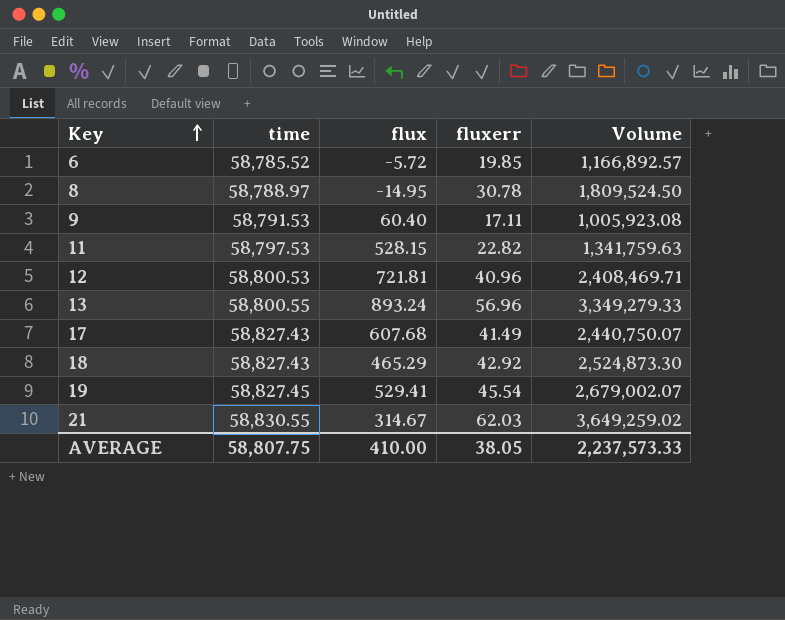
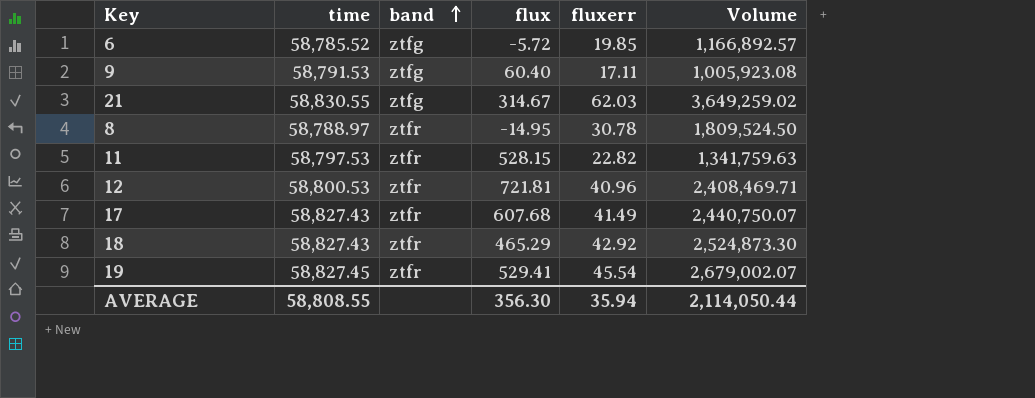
row order: Key ascending -> band ascending
column band | position: none -> 3
row 13: 58,800.55 | 893.24 | 56.96 | 3,349,279.33 -> none
AVERAGE | time: 58,807.75 -> 58,808.55
AVERAGE | flux: 410.00 -> 356.30
AVERAGE | fluxerr: 38.05 -> 35.94
AVERAGE | Volume: 2,237,573.33 -> 2,114,050.44

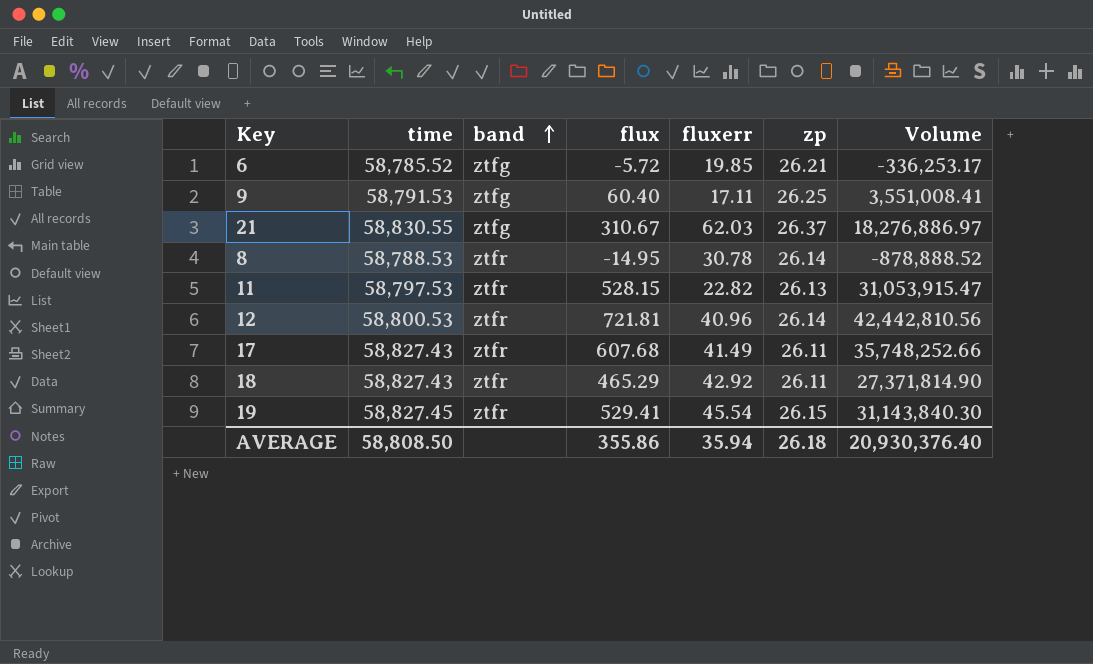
column zp | position: none -> 6
column Volume | formula: [time] * [fluxerr] -> [time] * [flux]
21 | flux: 314.67 -> 310.67
8 | time: 58,788.97 -> 58,788.53
AVERAGE | time: 58,808.55 -> 58,808.50
AVERAGE | flux: 356.30 -> 355.86
AVERAGE | Volume: 2,114,050.44 -> 20,930,376.40

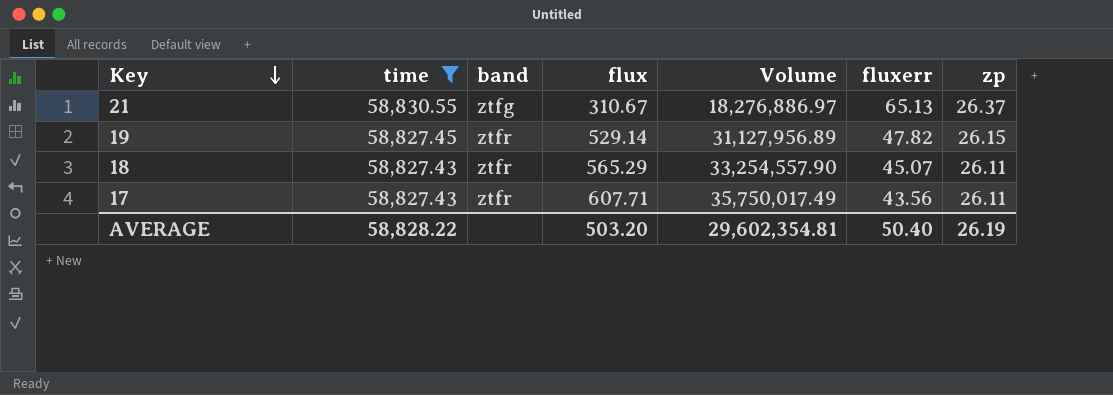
filter: none -> time >= 58,827.43
row order: band ascending -> Key descending
column Volume | position: 7 -> 5
21 | fluxerr: 62.03 -> 65.13
19 | flux: 529.41 -> 529.14
19 | Volume: 31,143,840.30 -> 31,127,956.89
19 | fluxerr: 45.54 -> 47.82
18 | flux: 465.29 -> 565.29
18 | Volume: 27,371,814.90 -> 33,254,557.90
18 | fluxerr: 42.92 -> 45.07
17 | flux: 607.68 -> 607.71
17 | Volume: 35,748,252.66 -> 35,750,017.49
17 | fluxerr: 41.49 -> 43.56
AVERAGE | time: 58,808.50 -> 58,828.22
AVERAGE | flux: 355.86 -> 503.20
AVERAGE | Volume: 20,930,376.40 -> 29,602,354.81
AVERAGE | fluxerr: 35.94 -> 50.40
AVERAGE | zp: 26.18 -> 26.19

